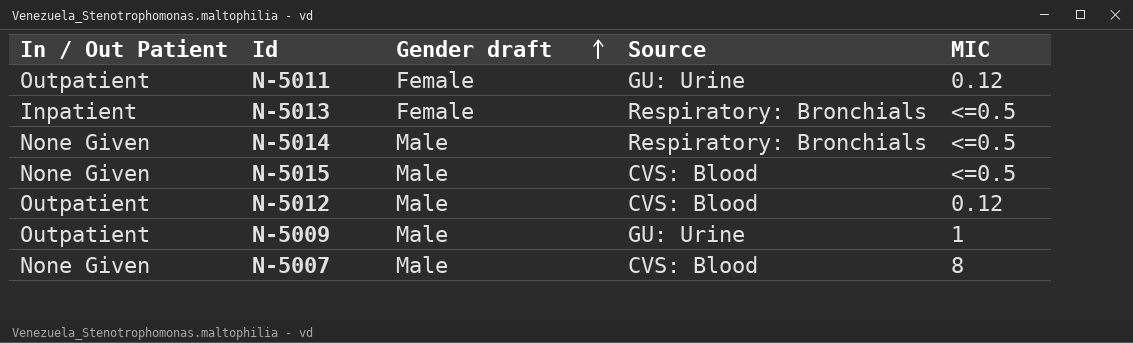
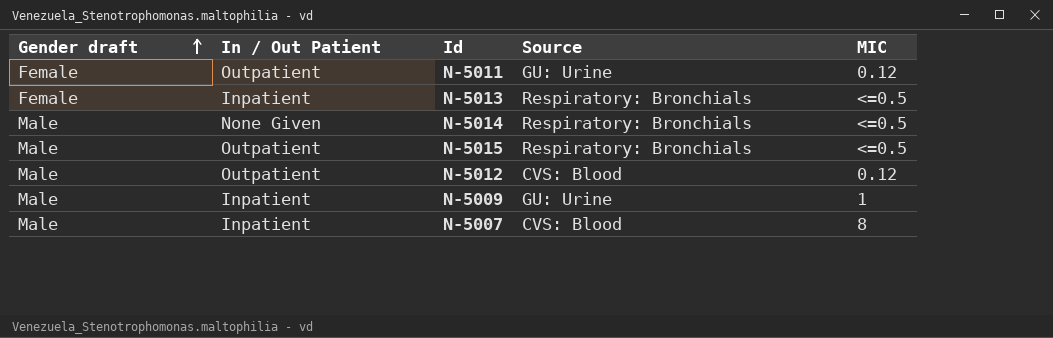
column Gender draft | position: 3 -> 1
N-5015 | In / Out Patient: None Given -> Outpatient
N-5015 | Source: CVS: Blood -> Respiratory: Bronchials
N-5009 | In / Out Patient: Outpatient -> Inpatient
N-5007 | In / Out Patient: None Given -> Inpatient

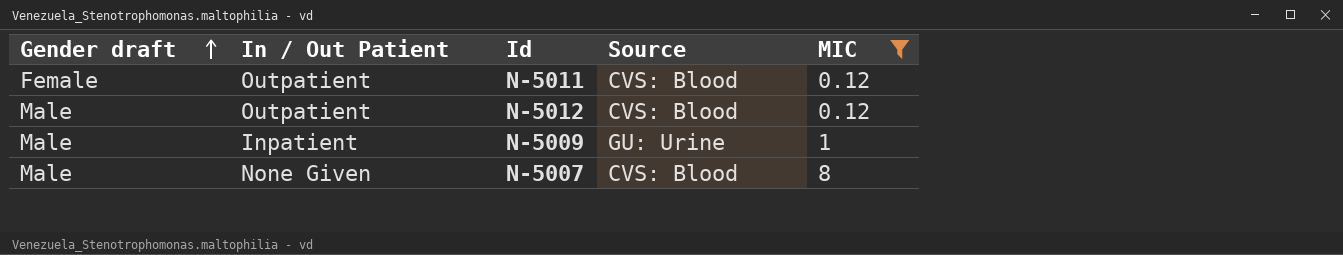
filter: none -> MIC != <=0.5
N-5011 | Source: GU: Urine -> CVS: Blood
N-5007 | In / Out Patient: Inpatient -> None Given

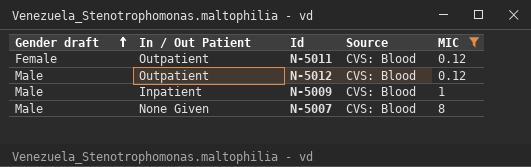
N-5009 | Source: GU: Urine -> CVS: Blood

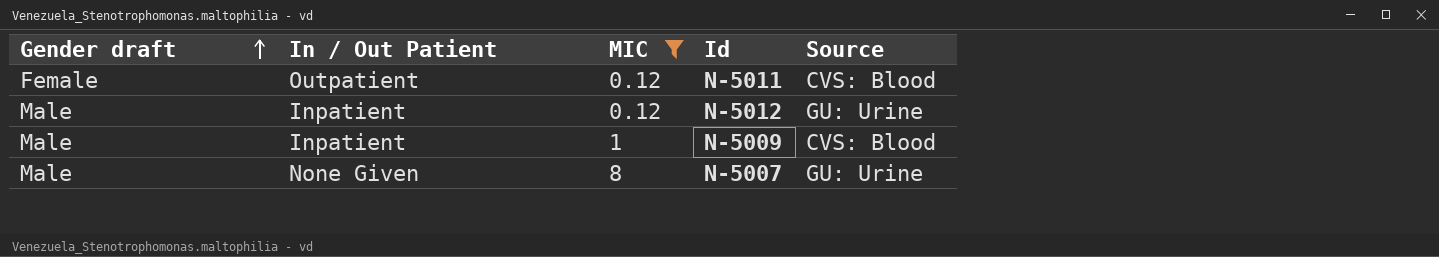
column MIC | position: 5 -> 3
N-5012 | In / Out Patient: Outpatient -> Inpatient
N-5012 | Source: CVS: Blood -> GU: Urine
N-5007 | Source: CVS: Blood -> GU: Urine

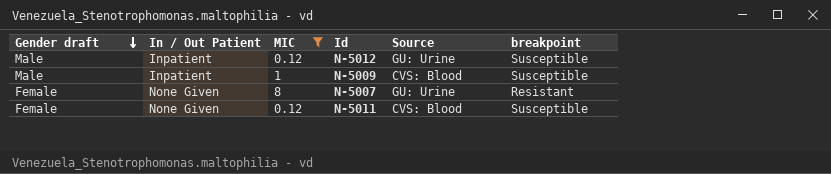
row order: Gender draft ascending -> Gender draft descending
column breakpoint | position: none -> 6
N-5007 | Gender draft: Male -> Female
N-5011 | In / Out Patient: Outpatient -> None Given

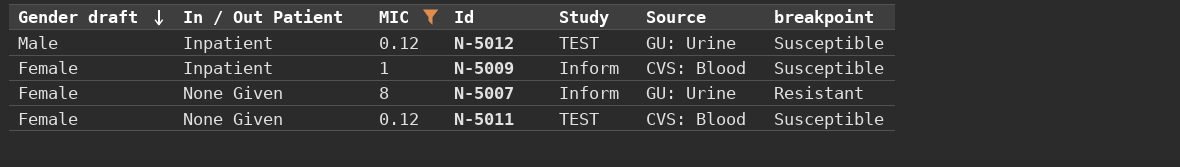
column Study | position: none -> 5
N-5009 | Gender draft: Male -> Female

